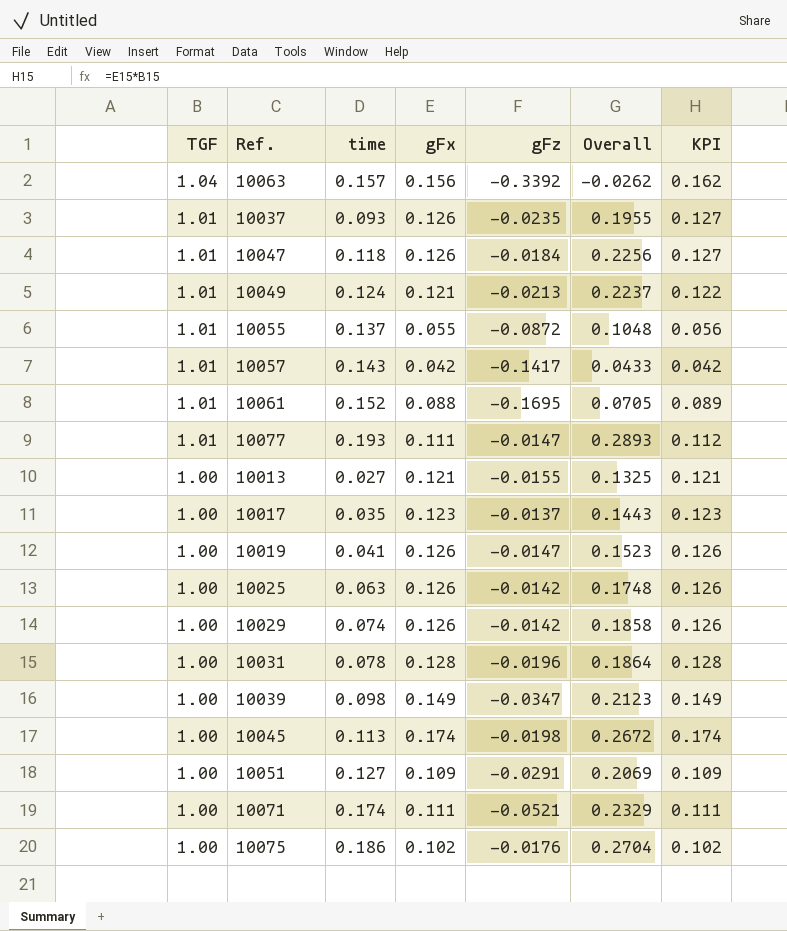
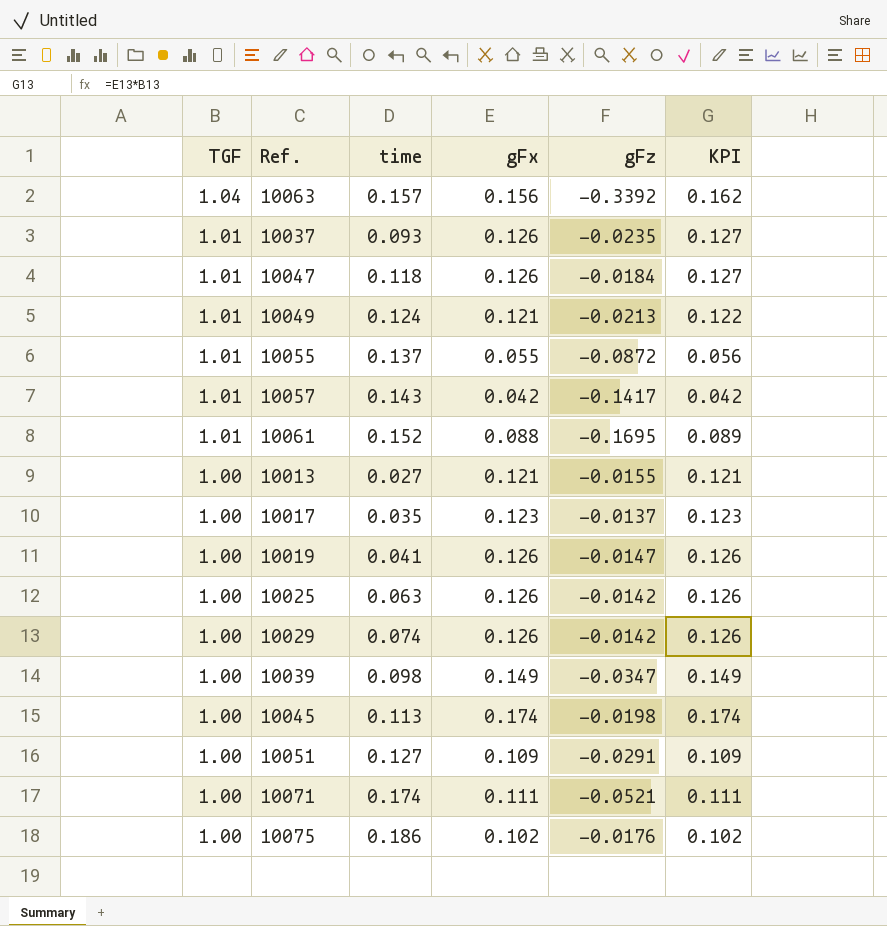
column Overall | formula: [time] + [gFx] + [gFz] -> none
row 10077: 1.01 | 0.193 | 0.111 | -0.0147 | 0.2893 | 0.112 -> none
row 10031: 1.00 | 0.078 | 0.128 | -0.0196 | 0.1864 | 0.128 -> none

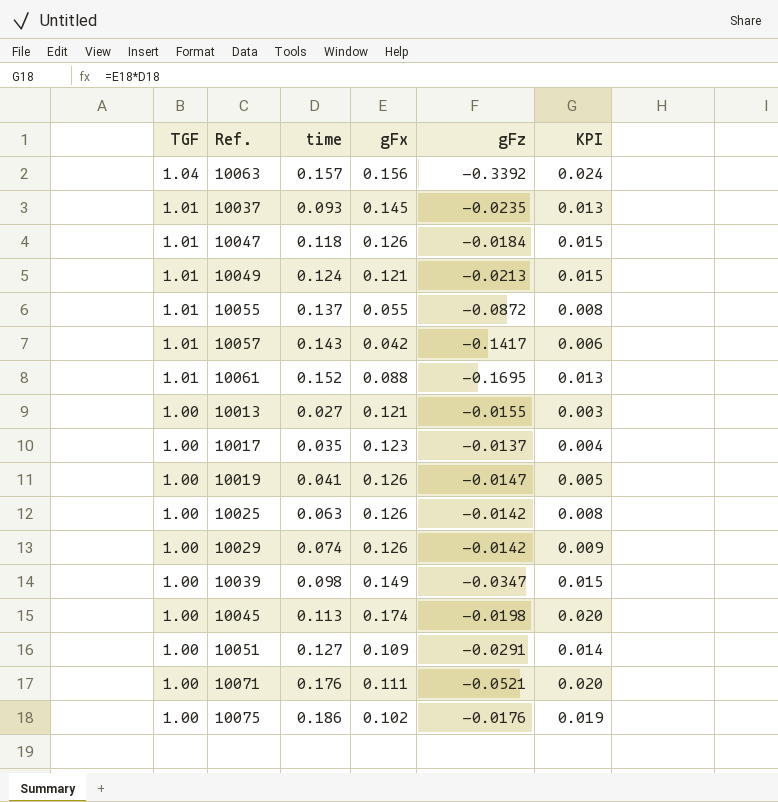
column KPI | formula: [TGF] * [gFx] -> [time] * [gFx]
10037 | gFx: 0.126 -> 0.145
10071 | time: 0.174 -> 0.176

